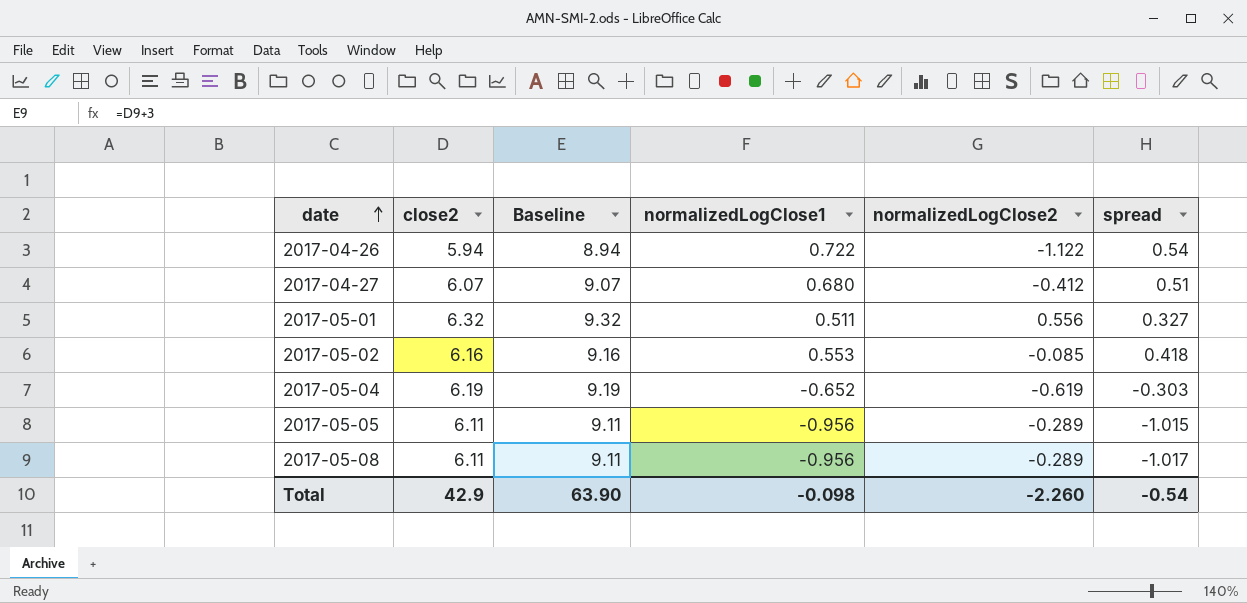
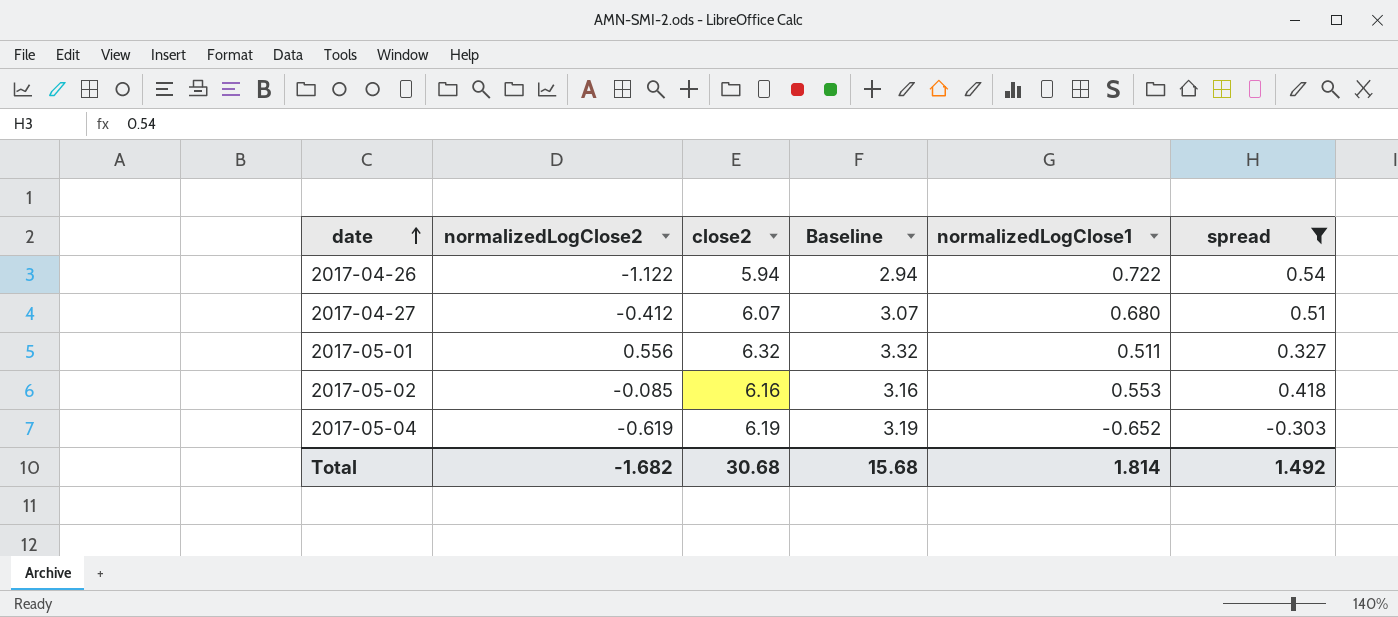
filter: none -> spread >= -0.303
column normalizedLogClose2 | position: 5 -> 2
column Baseline | formula: [close2] + 3 -> [close2] - 3
Total | normalizedLogClose2: -2.260 -> -1.682
Total | close2: 42.9 -> 30.68
Total | Baseline: 63.90 -> 15.68
Total | normalizedLogClose1: -0.098 -> 1.814
Total | spread: -0.54 -> 1.492

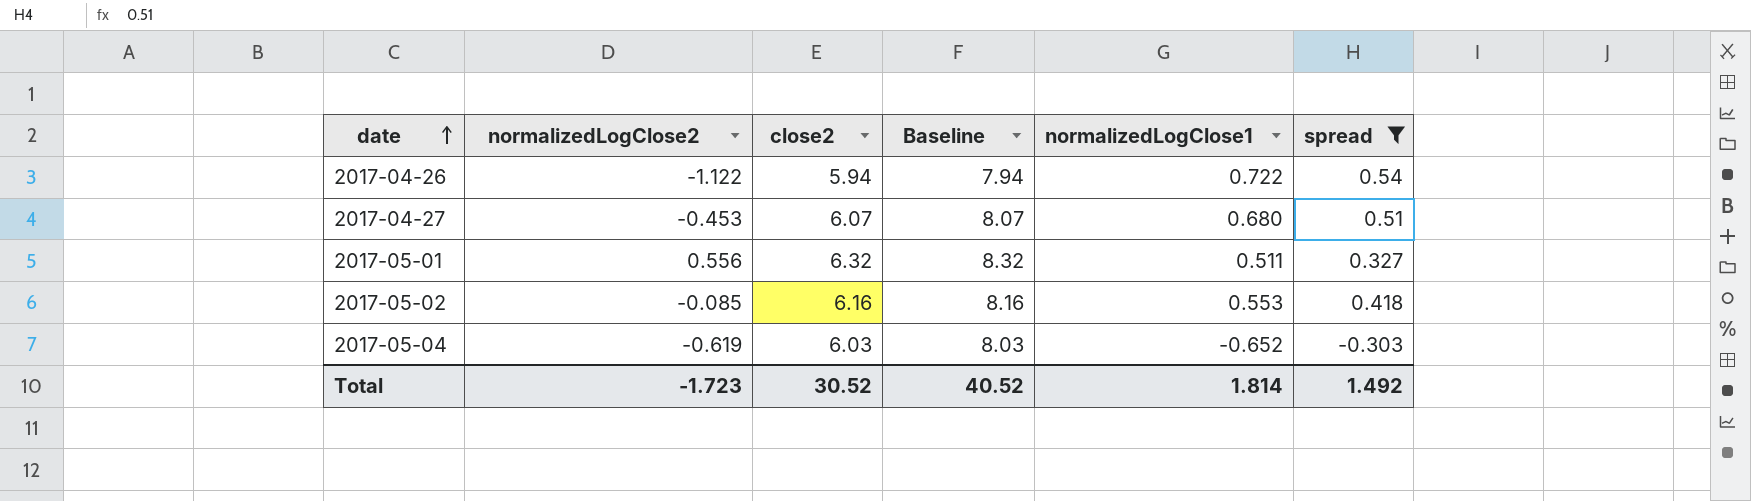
column Baseline | formula: [close2] - 3 -> [close2] + 2
2017-04-27 | normalizedLogClose2: -0.412 -> -0.453
2017-05-04 | close2: 6.19 -> 6.03
Total | normalizedLogClose2: -1.682 -> -1.723
Total | close2: 30.68 -> 30.52
Total | Baseline: 15.68 -> 40.52

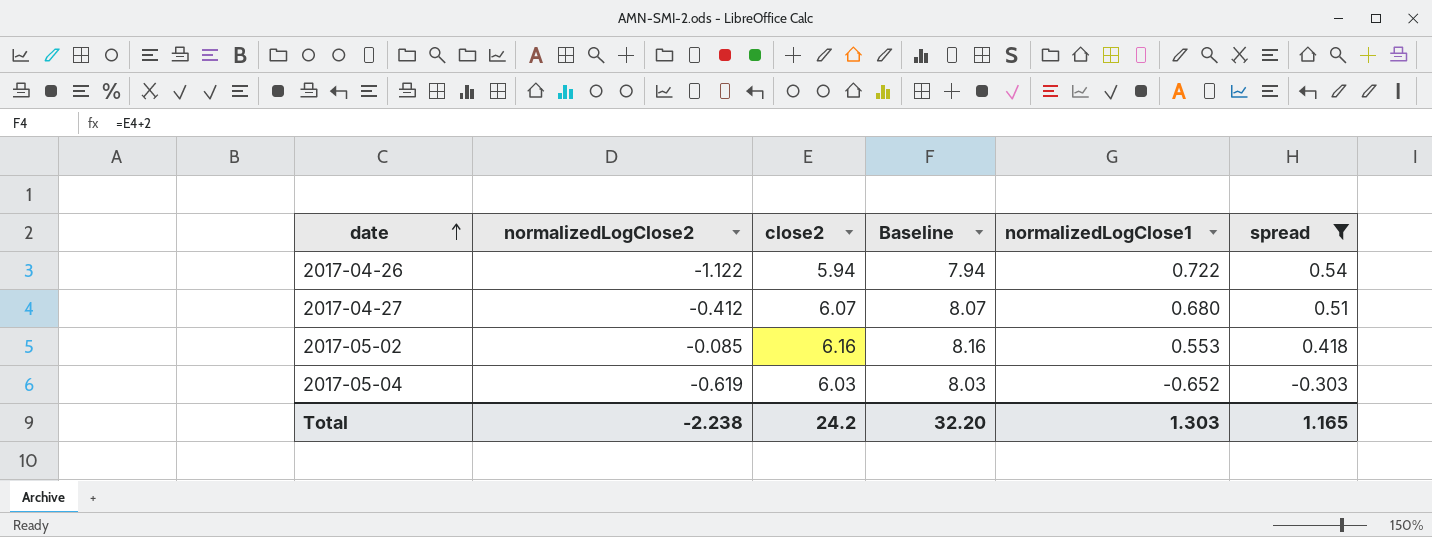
row 2017-05-01: 0.556 | 6.32 | 8.32 | 0.511 | 0.327 -> none
2017-04-27 | normalizedLogClose2: -0.453 -> -0.412
Total | normalizedLogClose2: -1.723 -> -2.238
Total | close2: 30.52 -> 24.2
Total | Baseline: 40.52 -> 32.20
Total | normalizedLogClose1: 1.814 -> 1.303
Total | spread: 1.492 -> 1.165

